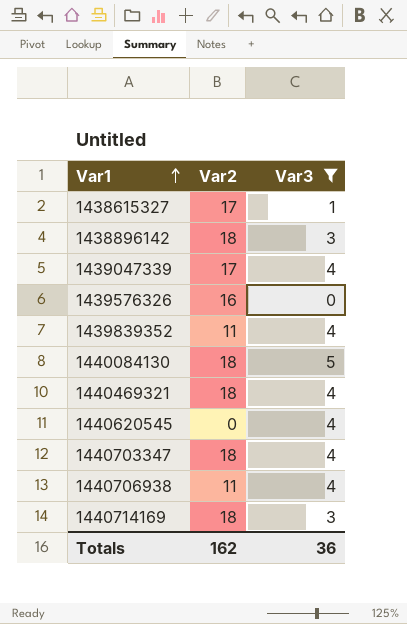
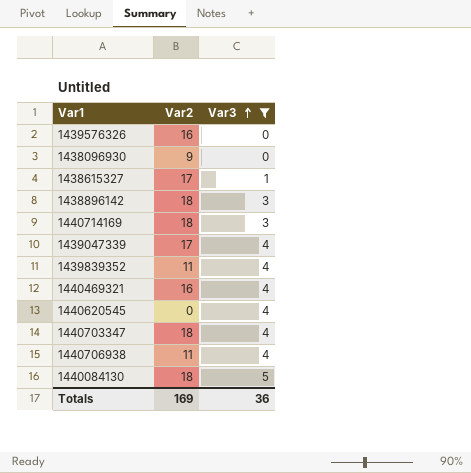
row order: Var1 ascending -> Var3 ascending
row 1438096930: none -> 9 | 0
1440469321 | Var2: 18 -> 16
Totals | Var2: 162 -> 169

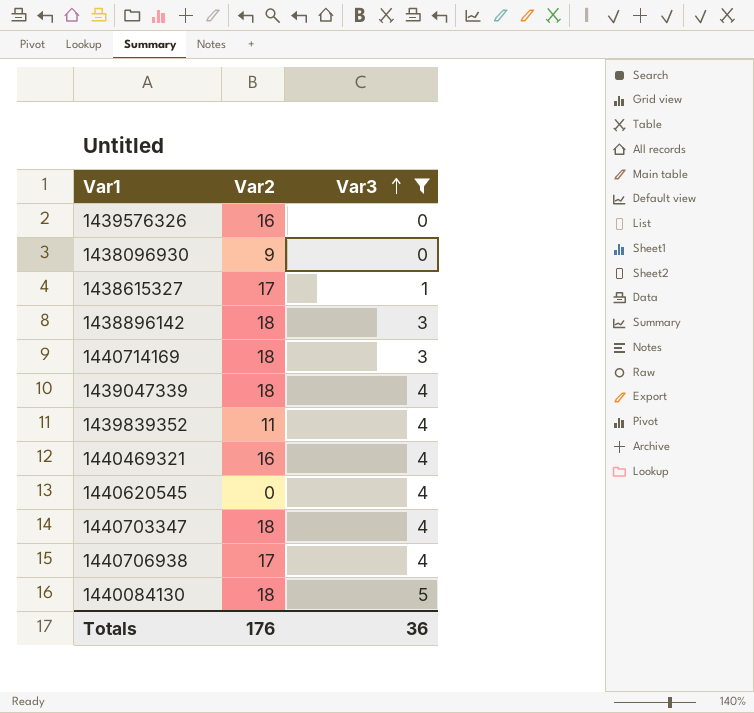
1439047339 | Var2: 17 -> 18
1440706938 | Var2: 11 -> 17
Totals | Var2: 169 -> 176

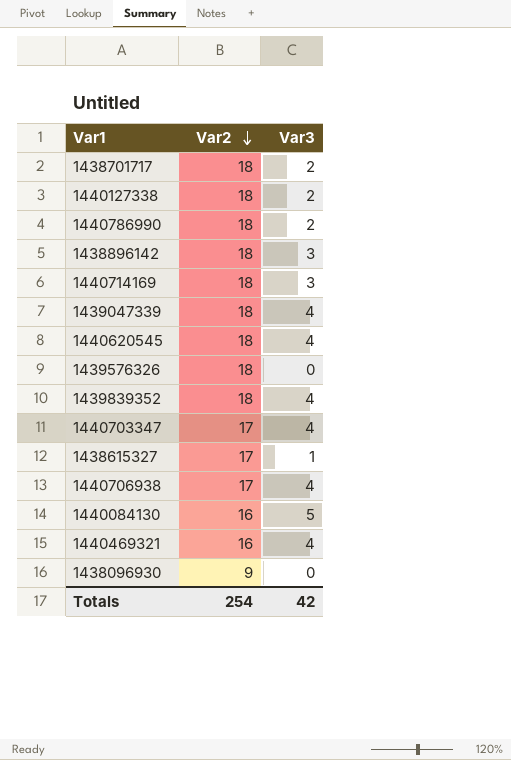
filter: Var3 != 2 -> none
row order: Var3 ascending -> Var2 descending
1440620545 | Var2: 0 -> 18
1439576326 | Var2: 16 -> 18
1439839352 | Var2: 11 -> 18
1440703347 | Var2: 18 -> 17
1440084130 | Var2: 18 -> 16
Totals | Var2: 176 -> 254
Totals | Var3: 36 -> 42

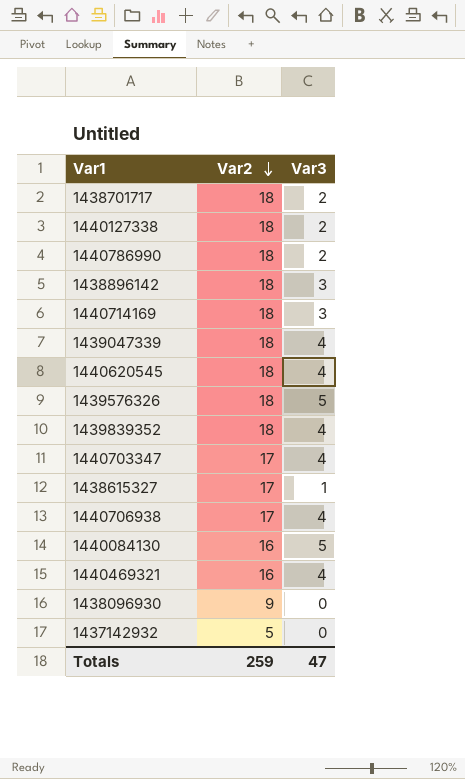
1439576326 | Var3: 0 -> 5
row 1437142932: none -> 5 | 0
Totals | Var2: 254 -> 259
Totals | Var3: 42 -> 47

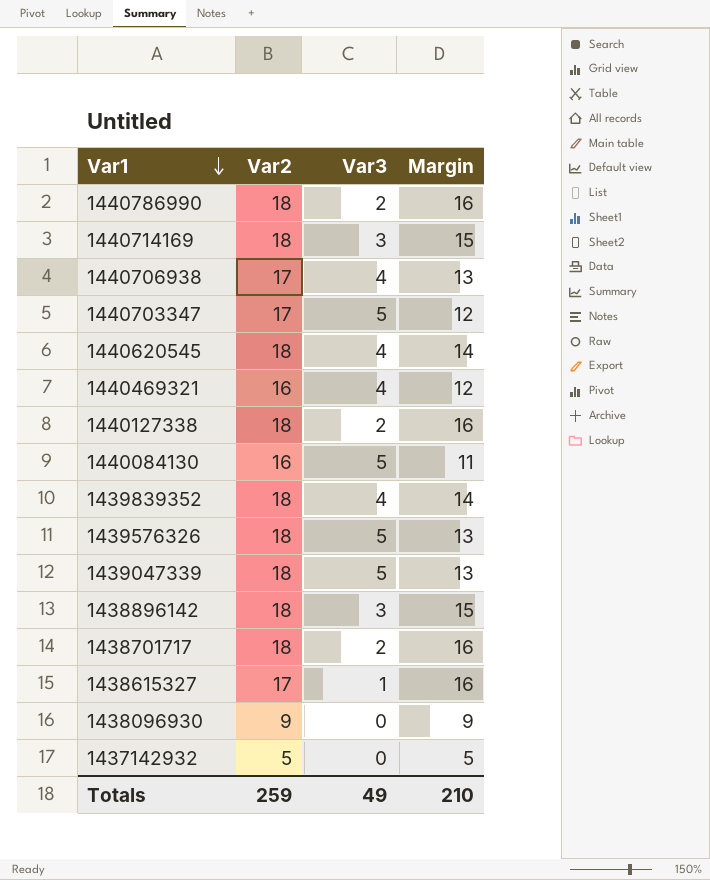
row order: Var2 descending -> Var1 descending
column Margin | formula: none -> [Var2] - [Var3]
1440703347 | Var3: 4 -> 5
1439047339 | Var3: 4 -> 5
Totals | Var3: 47 -> 49

